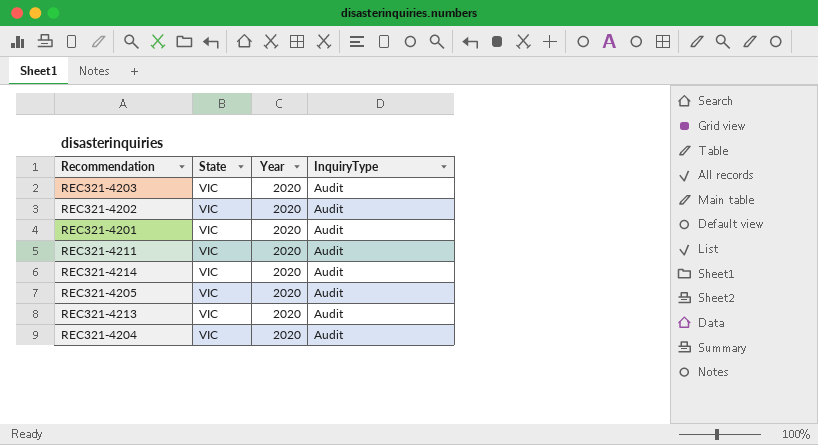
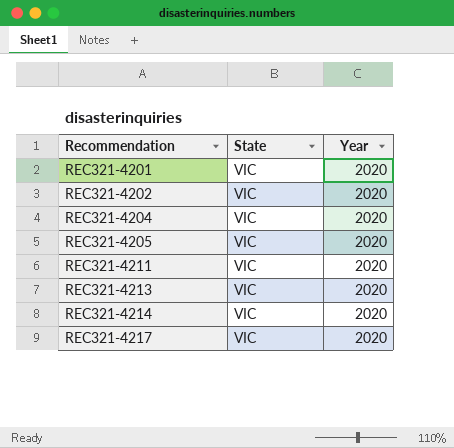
row order: none -> Recommendation ascending
column InquiryType | position: 4 -> none
row REC321-4203: VIC | 2020 | Audit -> none
row REC321-4217: none -> VIC | 2020

